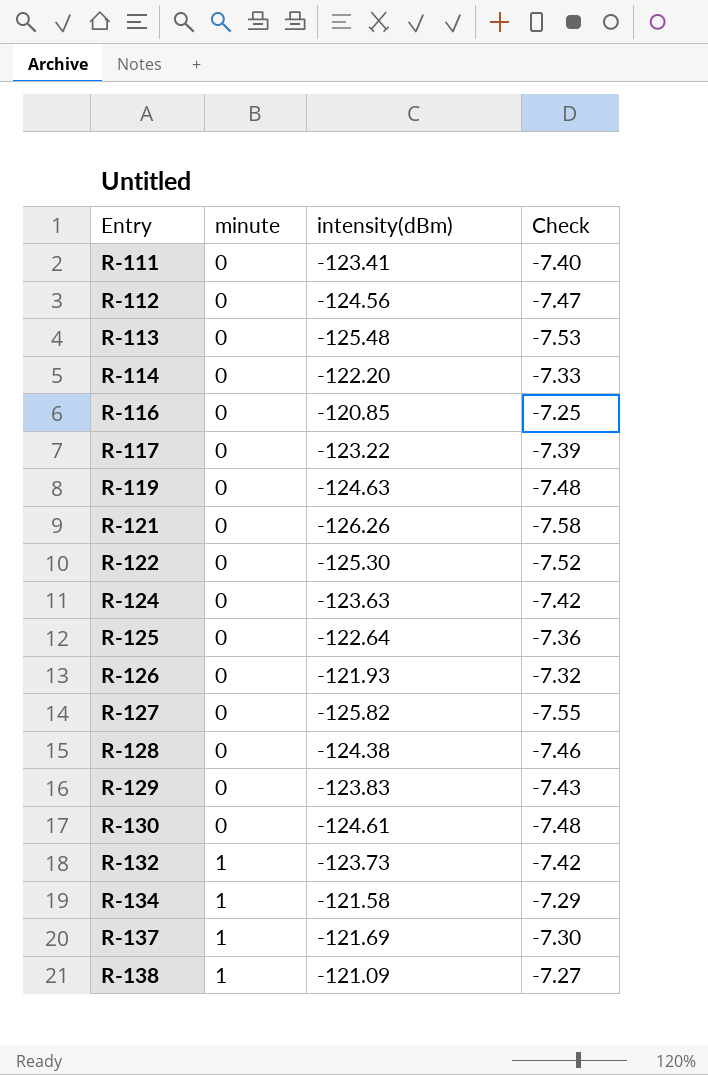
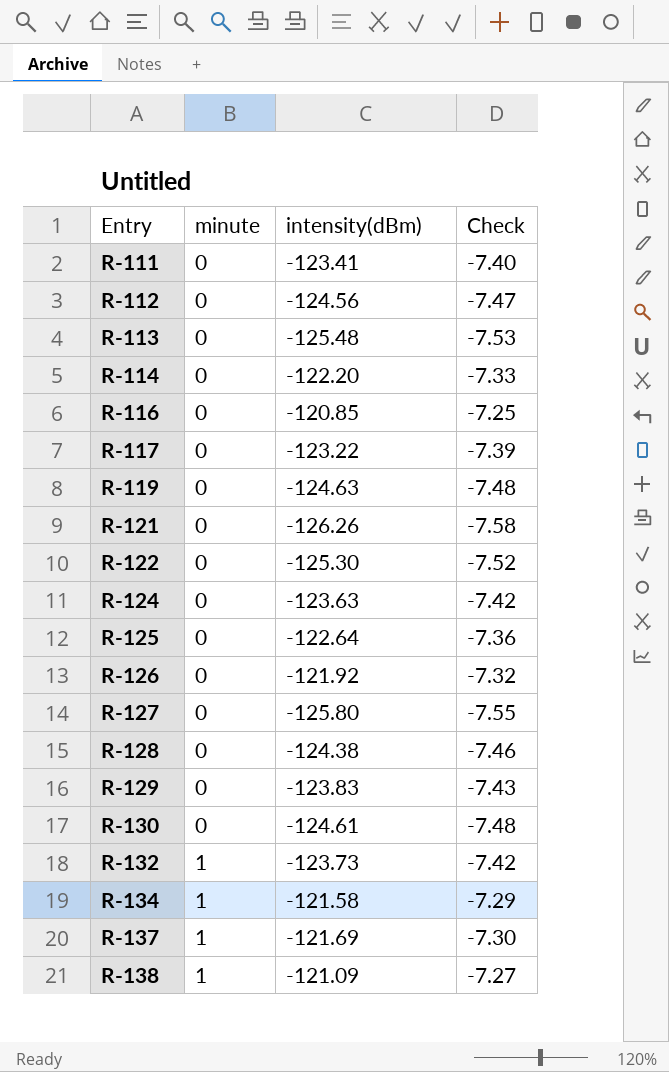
R-126 | intensity(dBm): -121.93 -> -121.92
R-127 | intensity(dBm): -125.82 -> -125.80

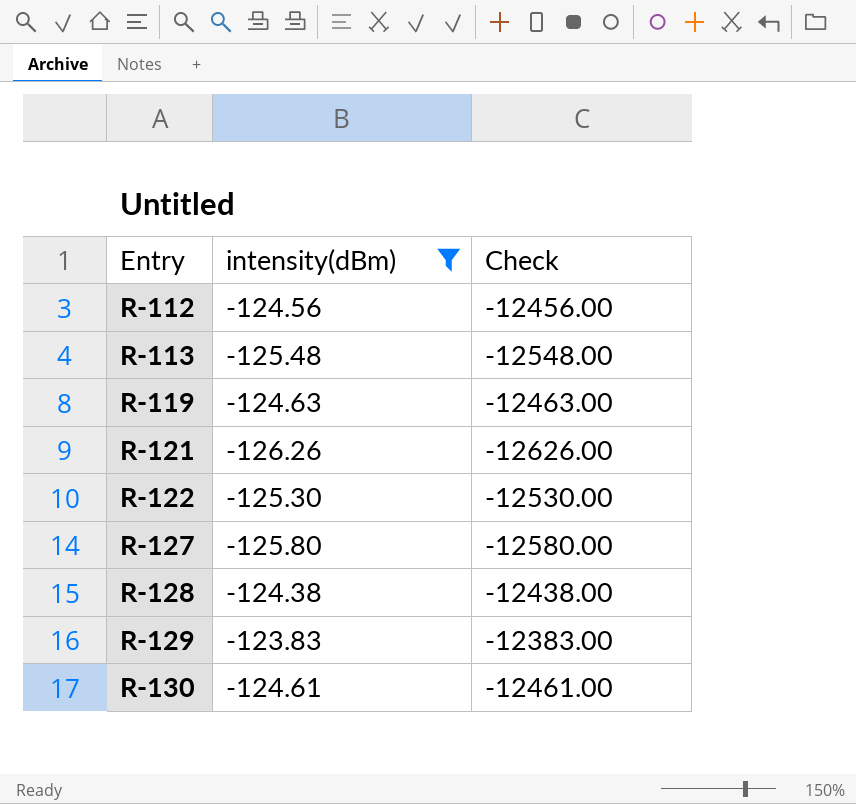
filter: none -> intensity(dBm) <= -123.83
column minute | position: 2 -> none
column Check | formula: [intensity(dBm)] * 0.06 -> [intensity(dBm)] * 100

